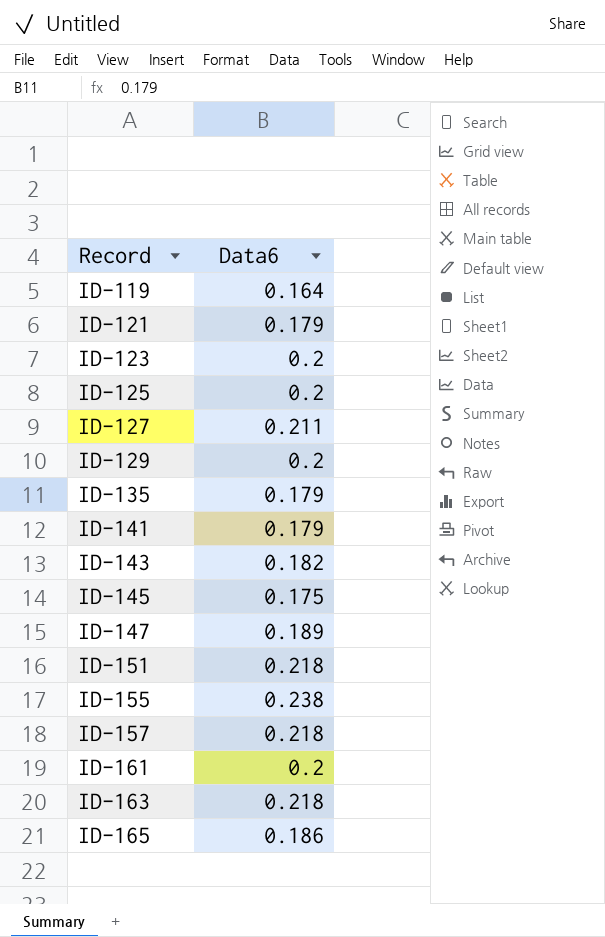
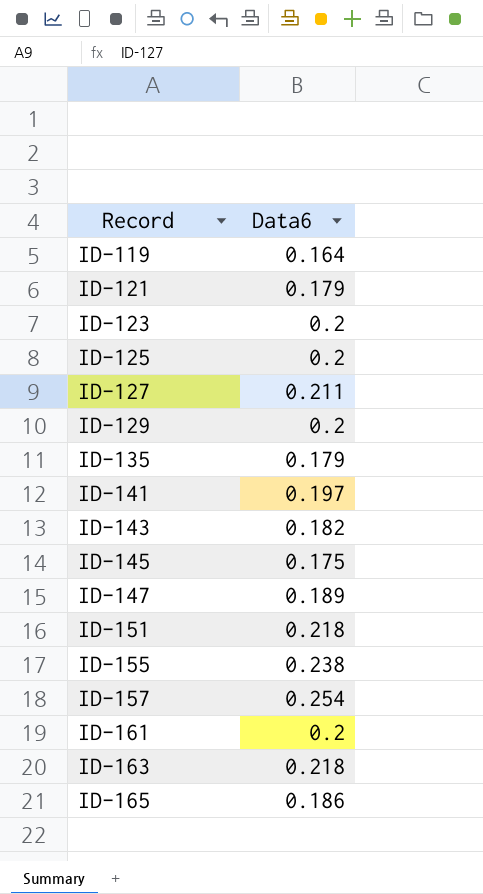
ID-141 | Data6: 0.179 -> 0.197
ID-157 | Data6: 0.218 -> 0.254

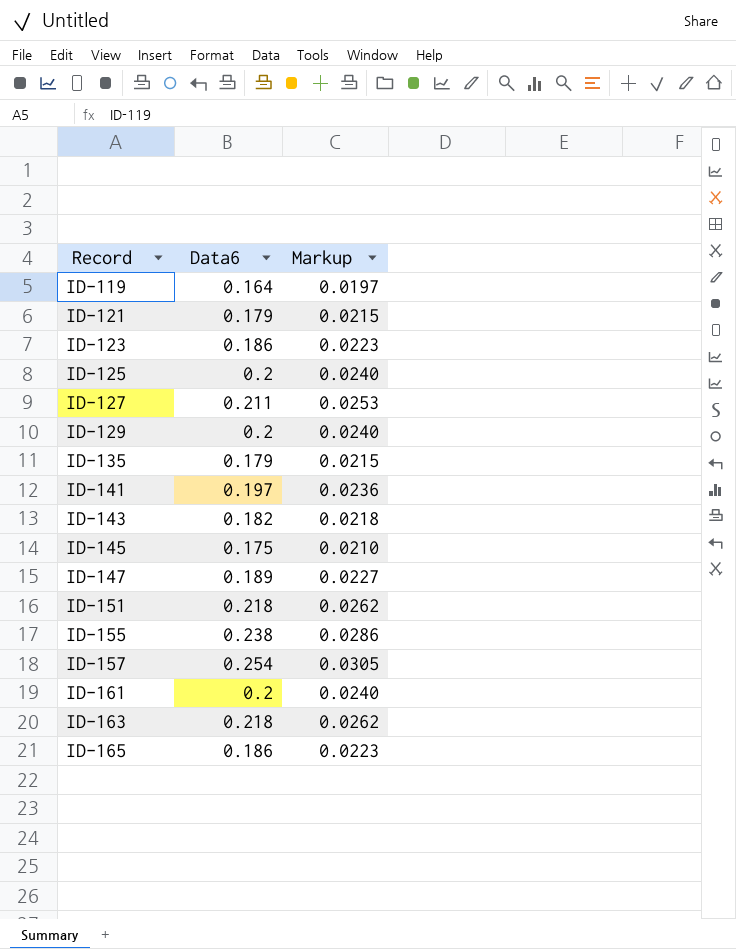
column Markup | formula: none -> [Data6] * 0.12
ID-123 | Data6: 0.2 -> 0.186

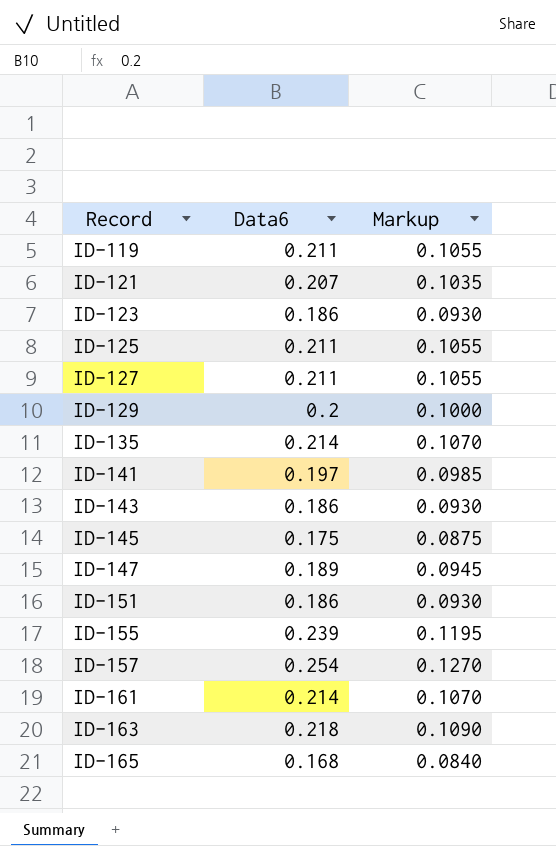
column Markup | formula: [Data6] * 0.12 -> [Data6] * 0.5
ID-119 | Data6: 0.164 -> 0.211
ID-121 | Data6: 0.179 -> 0.207
ID-125 | Data6: 0.2 -> 0.211
ID-135 | Data6: 0.179 -> 0.214
ID-143 | Data6: 0.182 -> 0.186
ID-151 | Data6: 0.218 -> 0.186
ID-155 | Data6: 0.238 -> 0.239
ID-161 | Data6: 0.2 -> 0.214
ID-165 | Data6: 0.186 -> 0.168

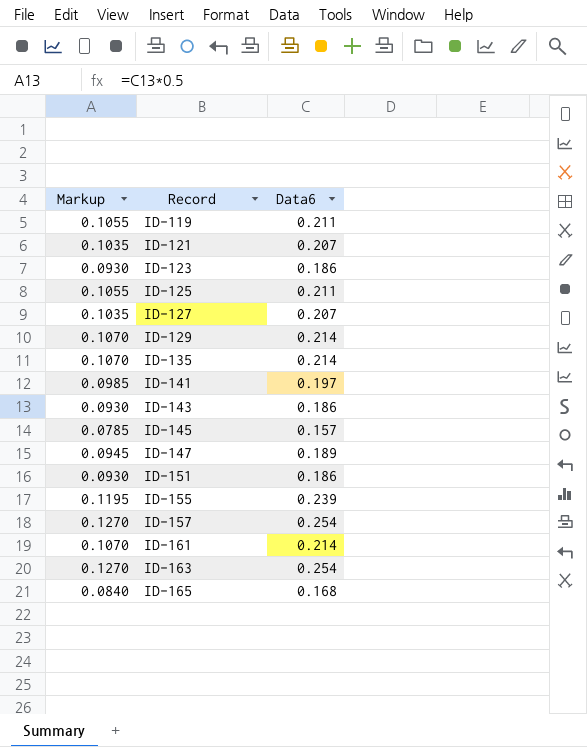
column Markup | position: 3 -> 1
ID-127 | Markup: 0.1055 -> 0.1035
ID-127 | Data6: 0.211 -> 0.207
ID-129 | Markup: 0.1000 -> 0.1070
ID-129 | Data6: 0.2 -> 0.214
ID-145 | Markup: 0.0875 -> 0.0785
ID-145 | Data6: 0.175 -> 0.157
ID-163 | Markup: 0.1090 -> 0.1270
ID-163 | Data6: 0.218 -> 0.254

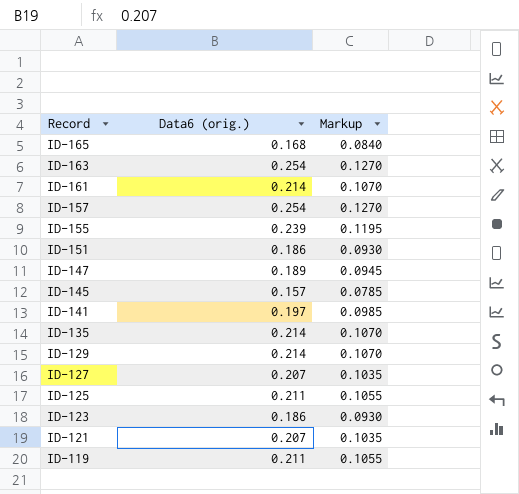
row order: Record ascending -> Record descending
column name: Data6 -> Data6 (orig.)
column Markup | position: 1 -> 3
row ID-143: 0.0930 | 0.186 -> none

